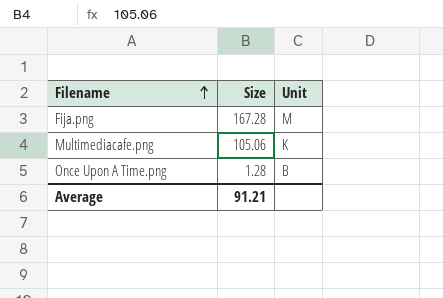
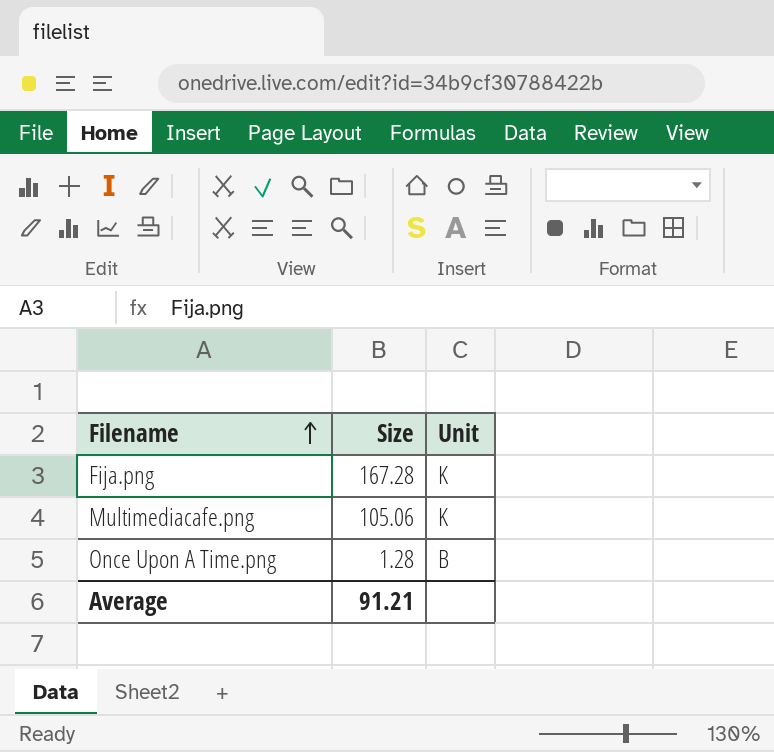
Fija.png | Unit: M -> K

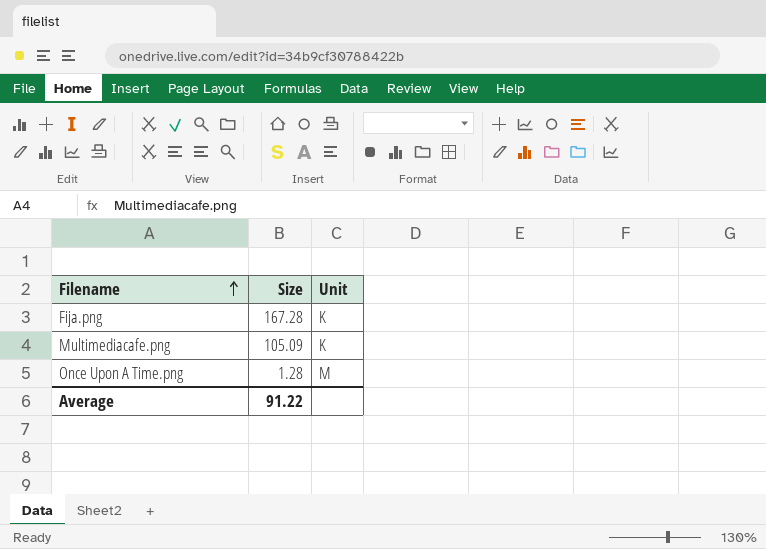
Multimediacafe.png | Size: 105.06 -> 105.09
Once Upon A Time.png | Unit: B -> M
Average | Size: 91.21 -> 91.22

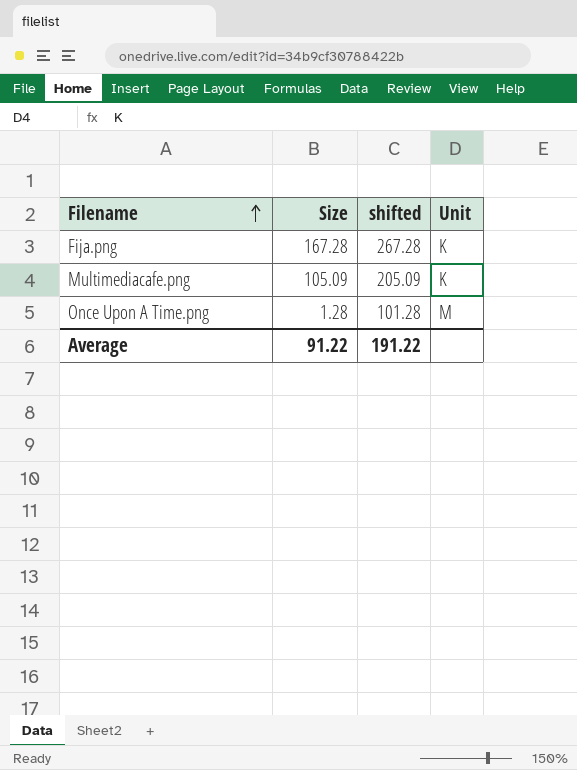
column shifted | formula: none -> [Size] + 100

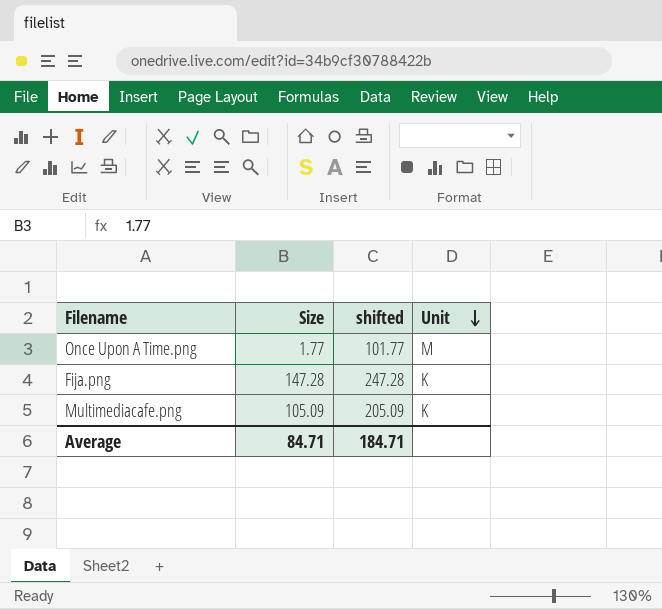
row order: Filename ascending -> Unit descending
Once Upon A Time.png | Size: 1.28 -> 1.77
Once Upon A Time.png | shifted: 101.28 -> 101.77
Fija.png | Size: 167.28 -> 147.28
Fija.png | shifted: 267.28 -> 247.28
Average | Size: 91.22 -> 84.71
Average | shifted: 191.22 -> 184.71

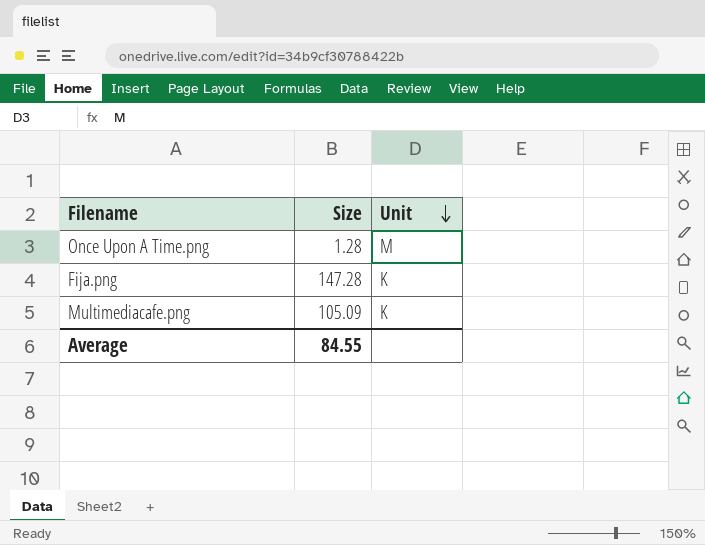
column shifted | formula: [Size] + 100 -> none
Once Upon A Time.png | Size: 1.77 -> 1.28
Average | Size: 84.71 -> 84.55

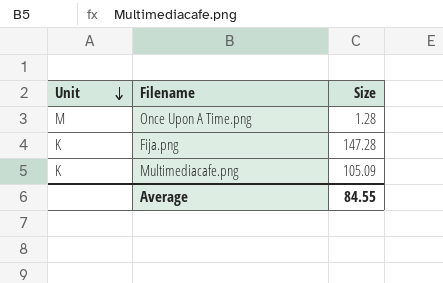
column Unit | position: 3 -> 1

